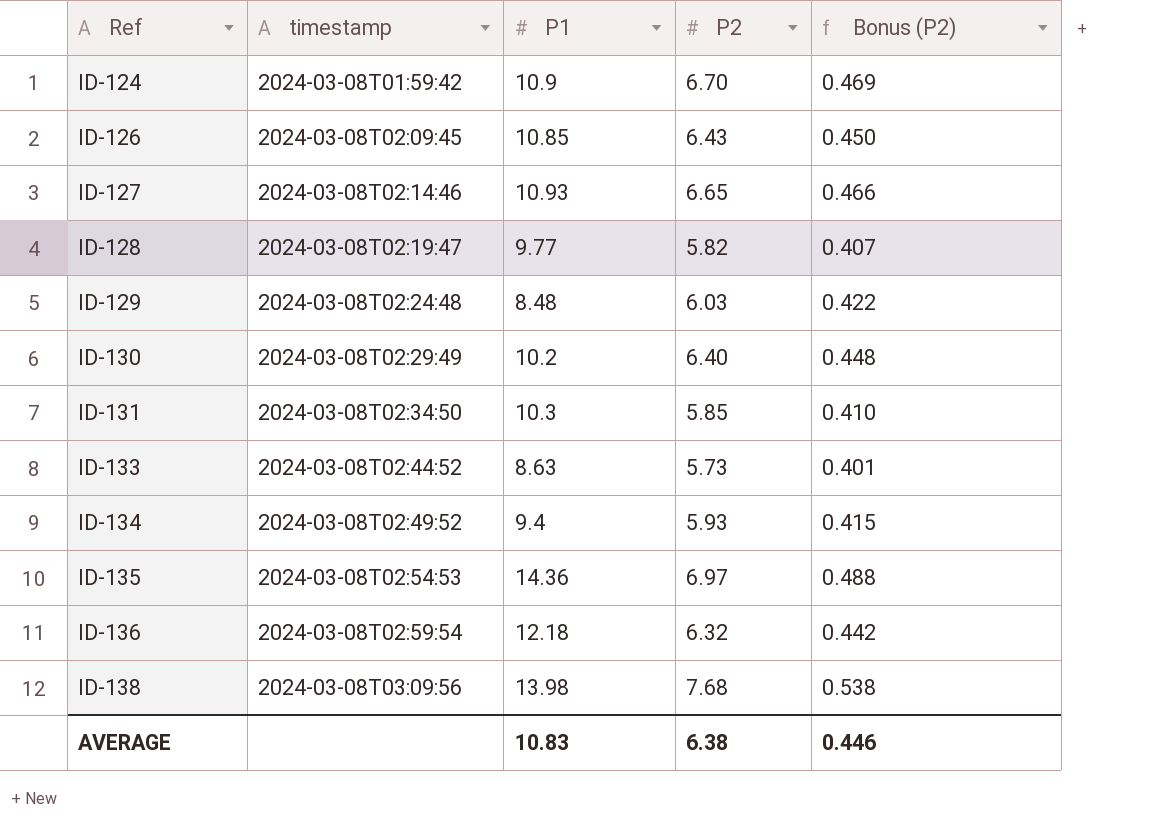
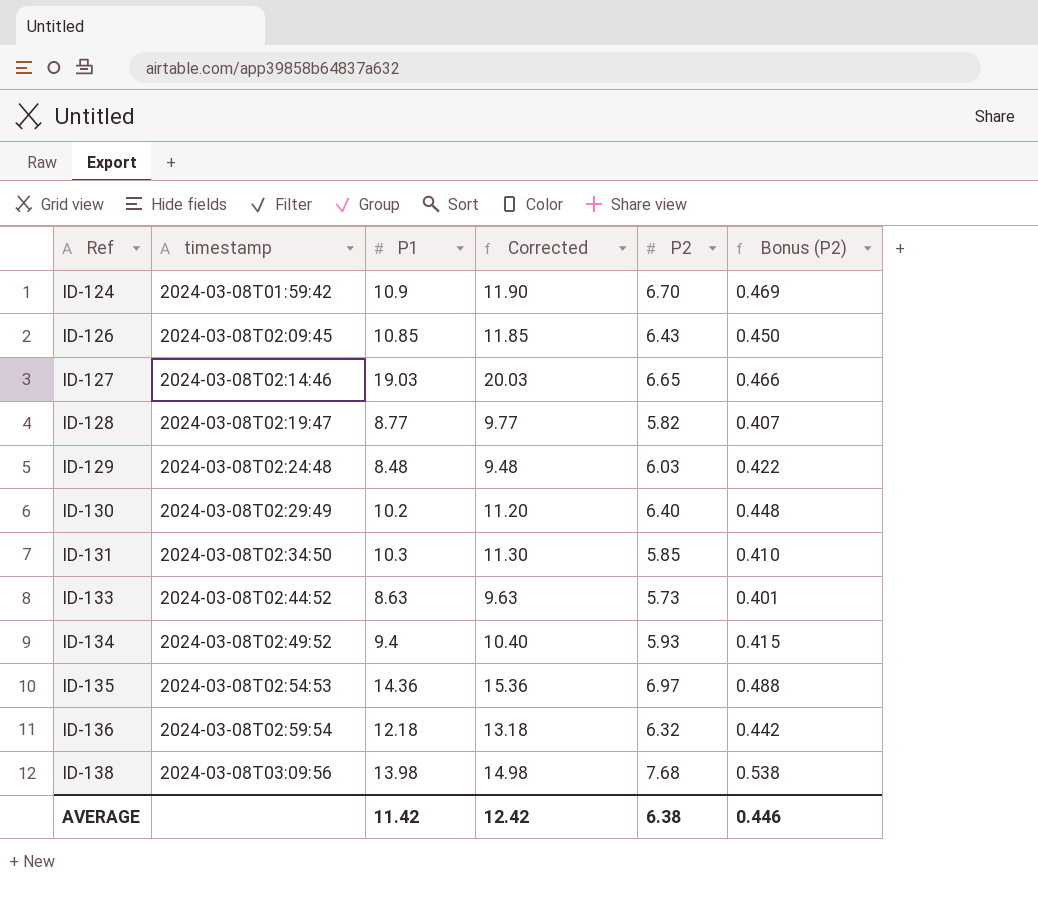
column Corrected | formula: none -> [P1] + 1
ID-127 | P1: 10.93 -> 19.03
ID-128 | P1: 9.77 -> 8.77
AVERAGE | P1: 10.83 -> 11.42

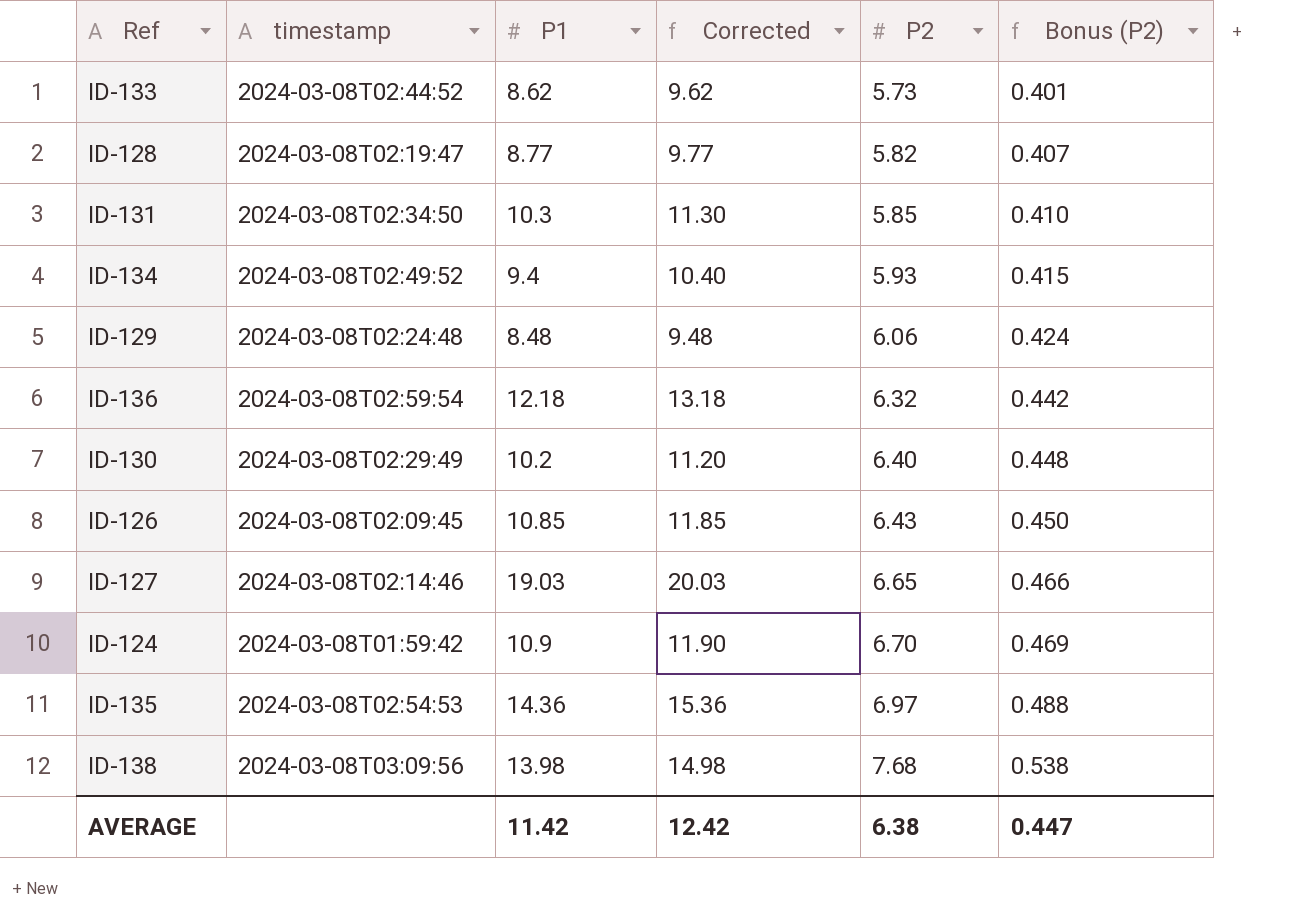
row order: Ref ascending -> P2 ascending
ID-133 | P1: 8.63 -> 8.62
ID-133 | Corrected: 9.63 -> 9.62
ID-129 | P2: 6.03 -> 6.06
ID-129 | Bonus (P2): 0.422 -> 0.424
AVERAGE | Bonus (P2): 0.446 -> 0.447

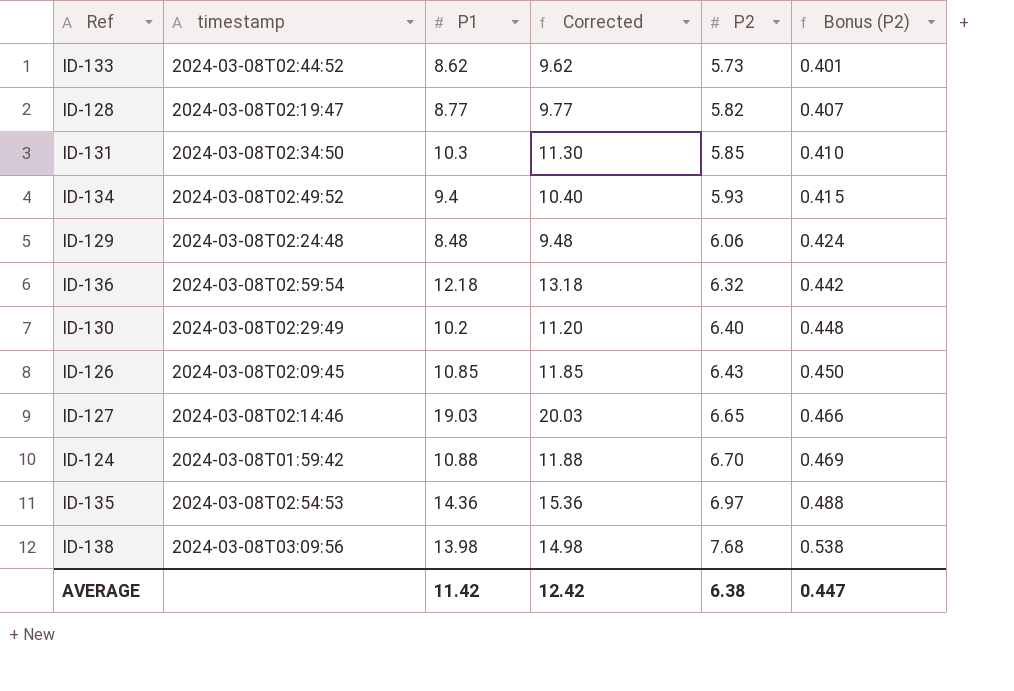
ID-124 | P1: 10.9 -> 10.88
ID-124 | Corrected: 11.90 -> 11.88

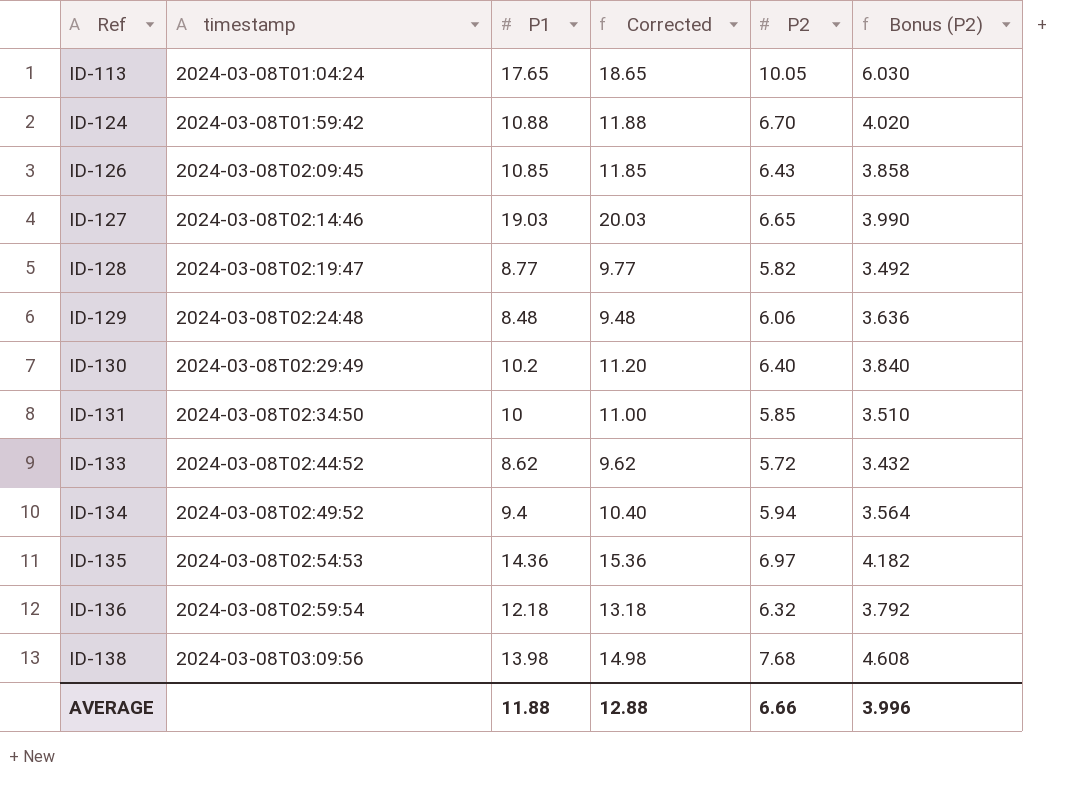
row order: P2 ascending -> Ref ascending
column Bonus (P2) | formula: [P2] * 0.07 -> [P2] * 0.6
row ID-113: none -> 2024-03-08T01:04:24 | 17.65 | 18.65 | 10.05 | 6.030
ID-131 | P1: 10.3 -> 10
ID-131 | Corrected: 11.30 -> 11.00
ID-133 | P2: 5.73 -> 5.72
ID-134 | P2: 5.93 -> 5.94
AVERAGE | P1: 11.42 -> 11.88
AVERAGE | Corrected: 12.42 -> 12.88
AVERAGE | P2: 6.38 -> 6.66
AVERAGE | Bonus (P2): 0.447 -> 3.996

